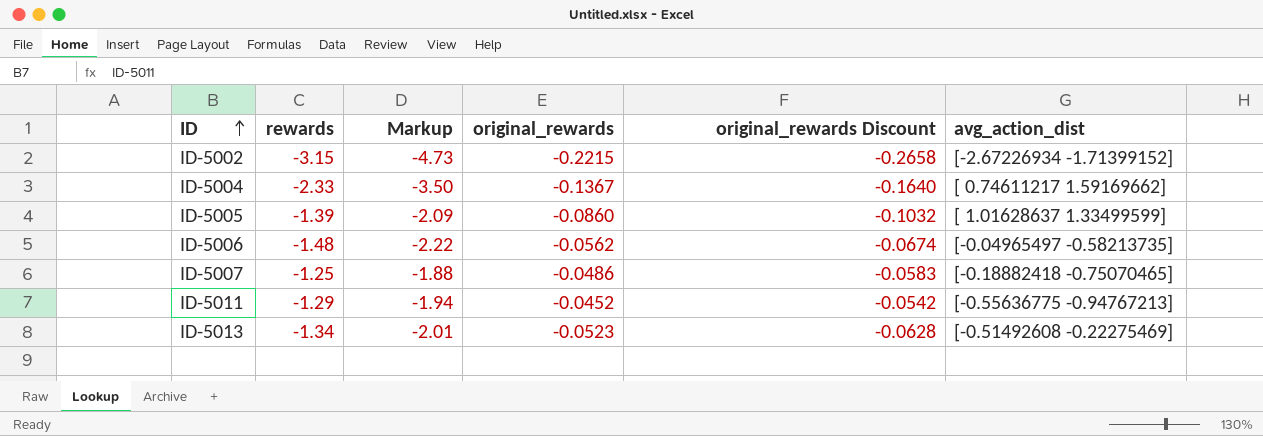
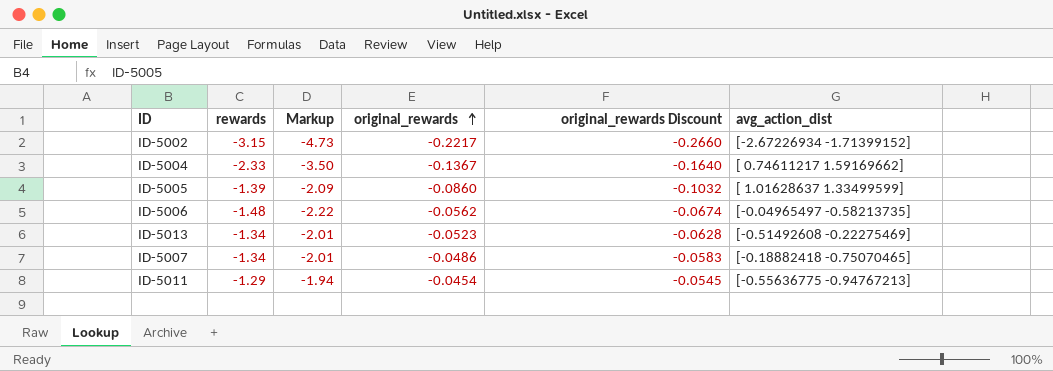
row order: ID ascending -> original_rewards ascending
ID-5002 | original_rewards: -0.2215 -> -0.2217
ID-5002 | original_rewards Discount: -0.2658 -> -0.2660
ID-5007 | rewards: -1.25 -> -1.34
ID-5007 | Markup: -1.88 -> -2.01
ID-5011 | original_rewards: -0.0452 -> -0.0454
ID-5011 | original_rewards Discount: -0.0542 -> -0.0545

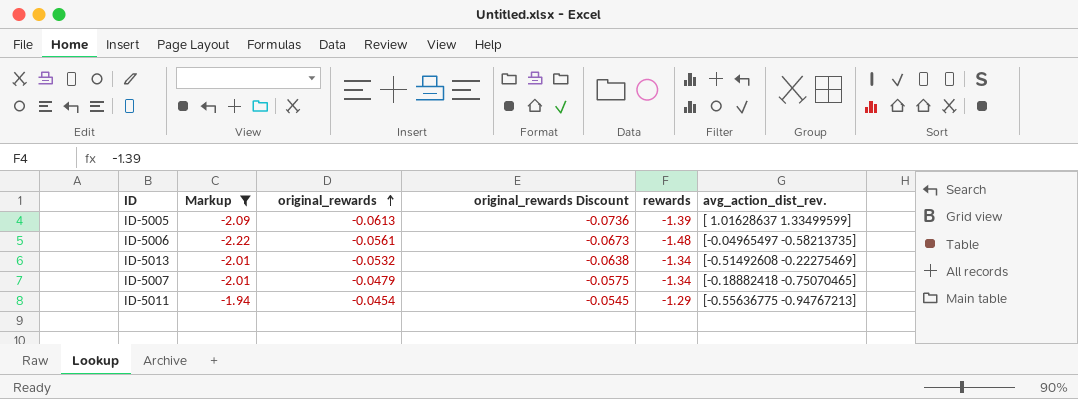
filter: none -> Markup >= -2.22
column rewards | position: 2 -> 5
column name: avg_action_dist -> avg_action_dist_rev.
ID-5005 | original_rewards: -0.0860 -> -0.0613
ID-5005 | original_rewards Discount: -0.1032 -> -0.0736
ID-5006 | original_rewards: -0.0562 -> -0.0561
ID-5006 | original_rewards Discount: -0.0674 -> -0.0673
ID-5013 | original_rewards: -0.0523 -> -0.0532
ID-5013 | original_rewards Discount: -0.0628 -> -0.0638
ID-5007 | original_rewards: -0.0486 -> -0.0479
ID-5007 | original_rewards Discount: -0.0583 -> -0.0575

